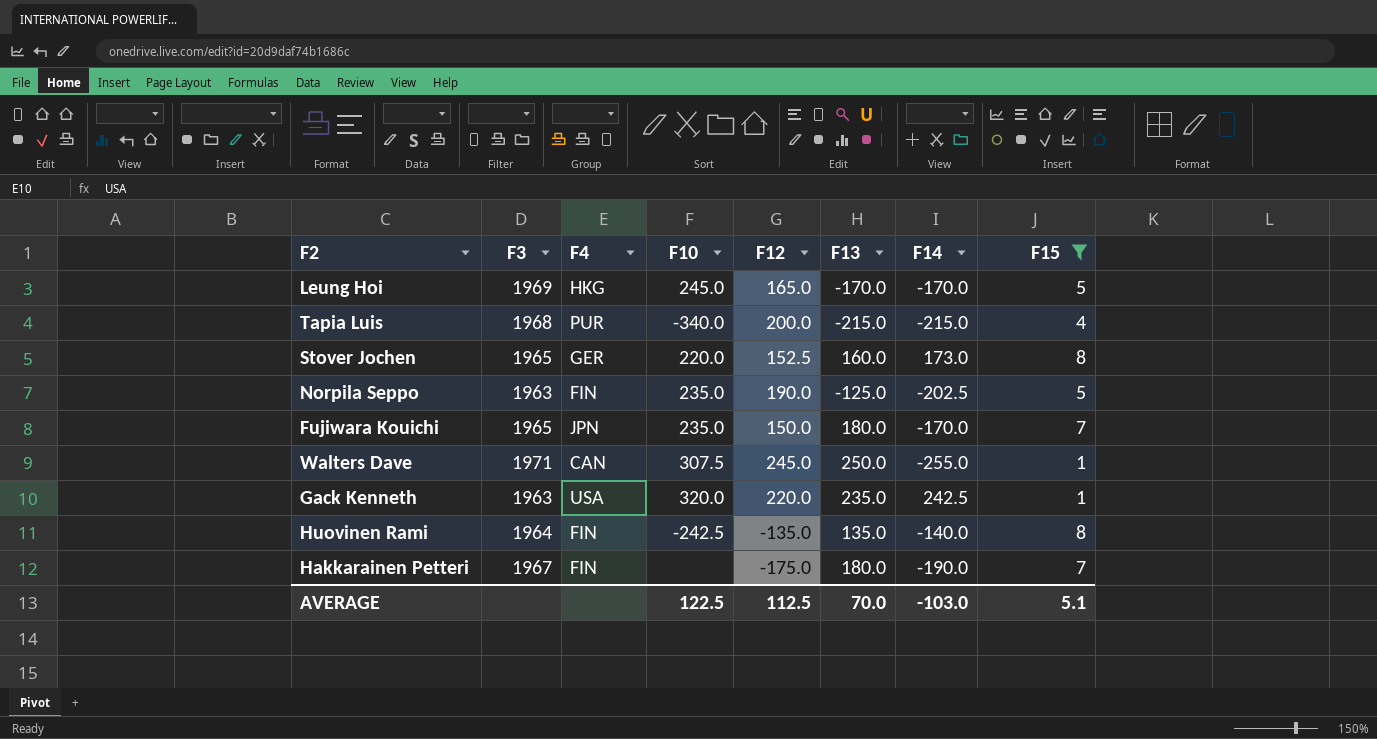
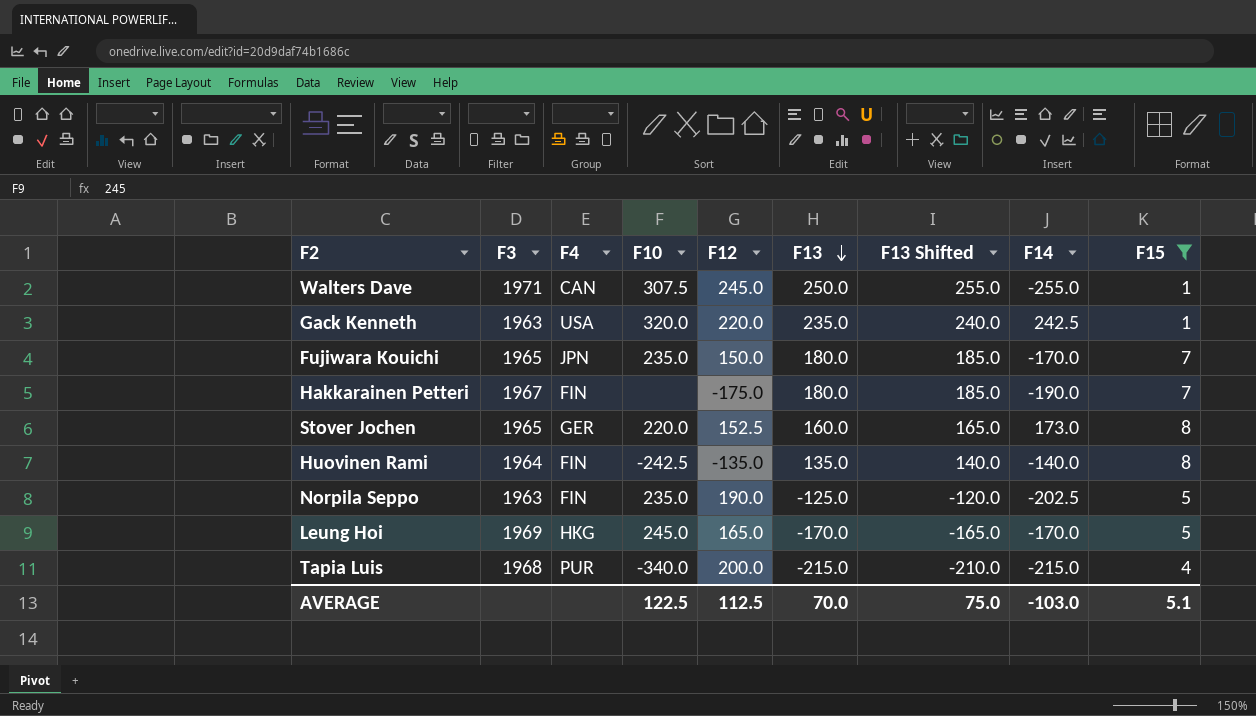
row order: none -> F13 descending
column F13 Shifted | formula: none -> [F13] + 5

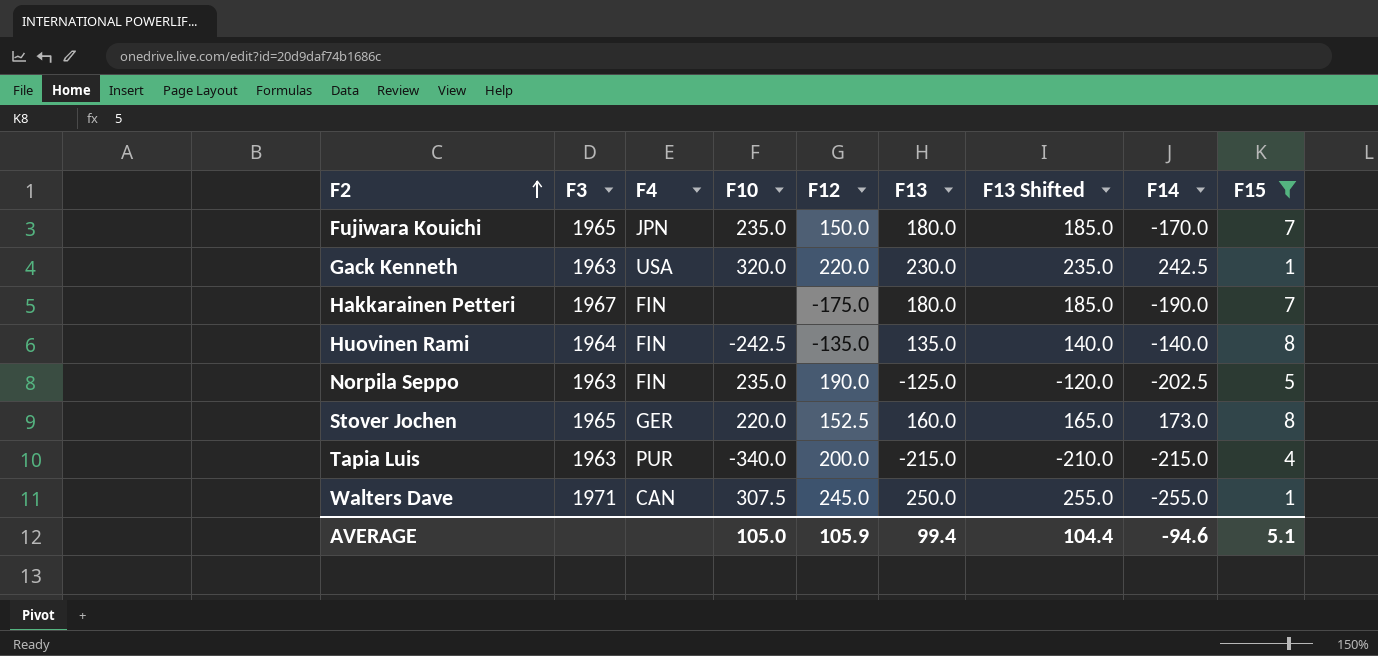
row order: F13 descending -> F2 ascending
row Leung Hoi: 1969 | HKG | 245.0 | 165.0 | -170.0 | -165.0 | -170.0 | 5 -> none
Gack Kenneth | F13: 235.0 -> 230.0
Gack Kenneth | F13 Shifted: 240.0 -> 235.0
Tapia Luis | F3: 1968 -> 1963
AVERAGE | F10: 122.5 -> 105.0
AVERAGE | F12: 112.5 -> 105.9
AVERAGE | F13: 70.0 -> 99.4
AVERAGE | F13 Shifted: 75.0 -> 104.4
AVERAGE | F14: -103.0 -> -94.6

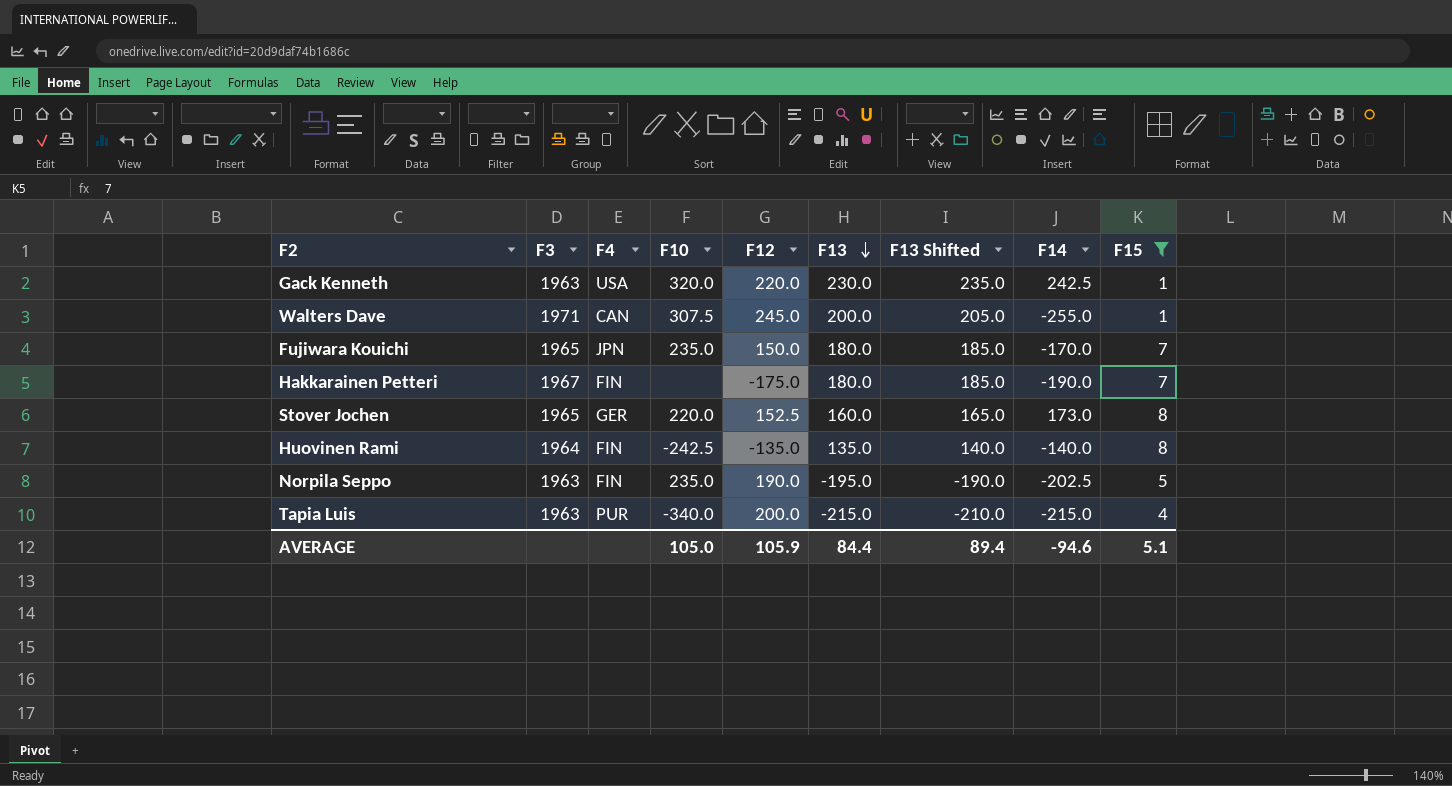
row order: F2 ascending -> F13 descending
Walters Dave | F13: 250.0 -> 200.0
Walters Dave | F13 Shifted: 255.0 -> 205.0
Norpila Seppo | F13: -125.0 -> -195.0
Norpila Seppo | F13 Shifted: -120.0 -> -190.0
AVERAGE | F13: 99.4 -> 84.4
AVERAGE | F13 Shifted: 104.4 -> 89.4

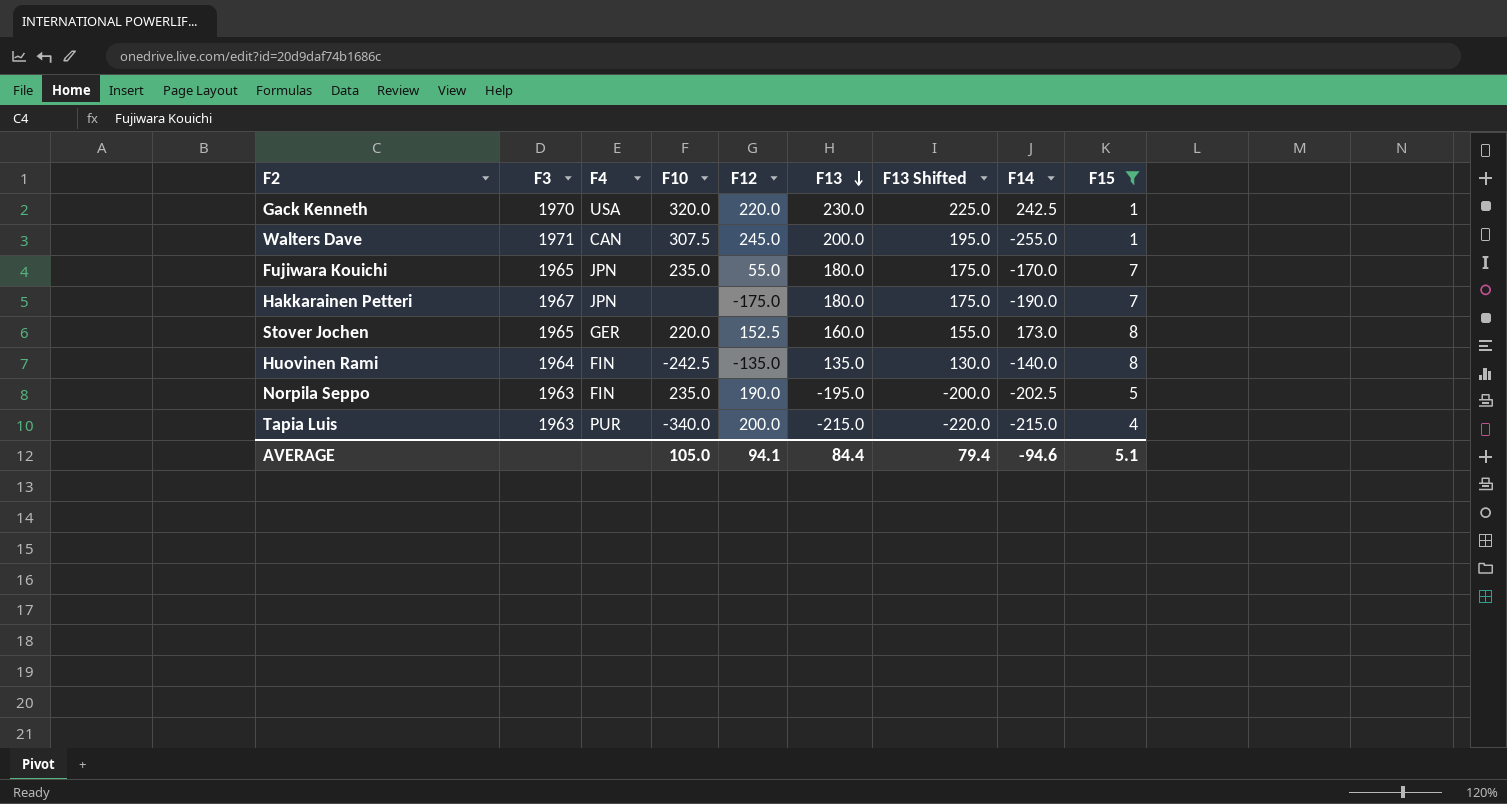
column F13 Shifted | formula: [F13] + 5 -> [F13] - 5
Gack Kenneth | F3: 1963 -> 1970
Fujiwara Kouichi | F12: 150.0 -> 55.0
Hakkarainen Petteri | F4: FIN -> JPN
AVERAGE | F12: 105.9 -> 94.1
AVERAGE | F13 Shifted: 89.4 -> 79.4

